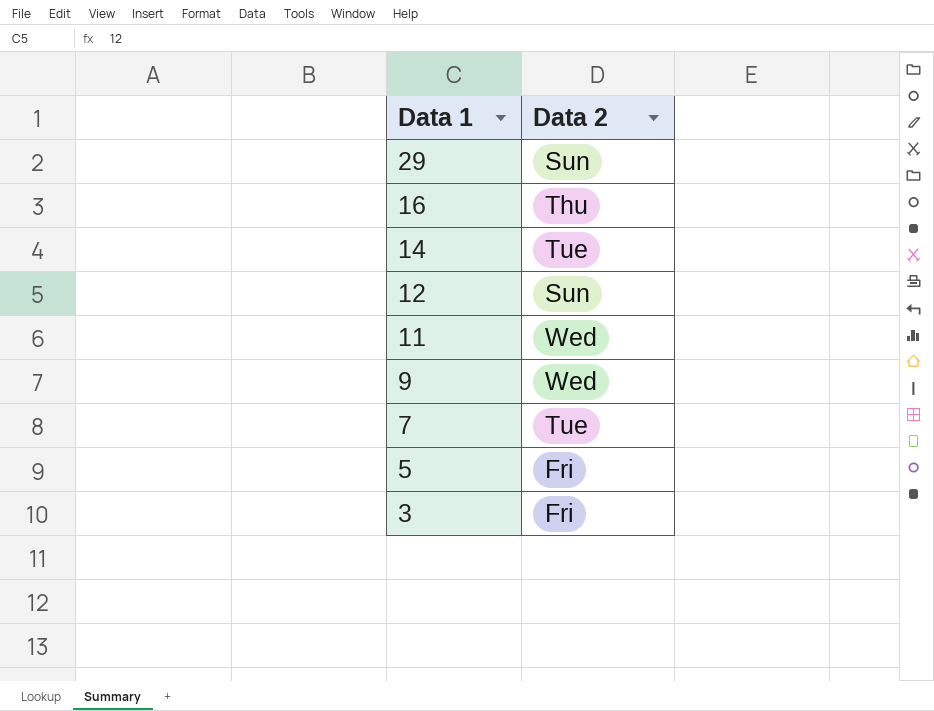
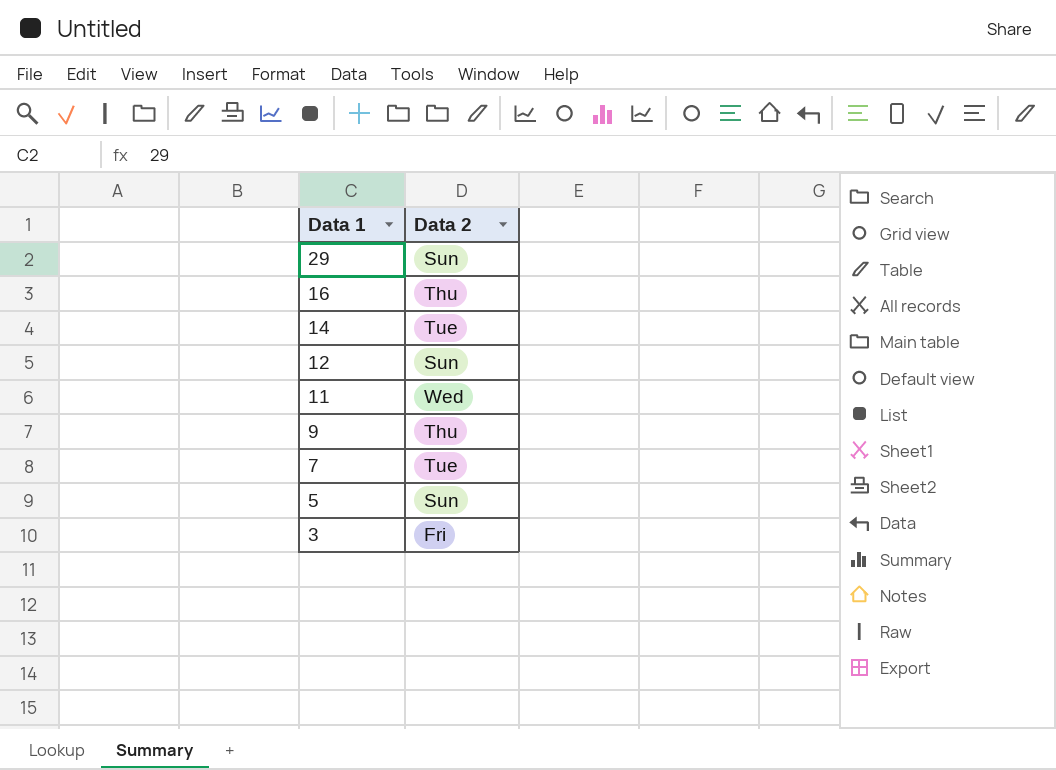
9 | Data 2: Wed -> Thu
5 | Data 2: Fri -> Sun

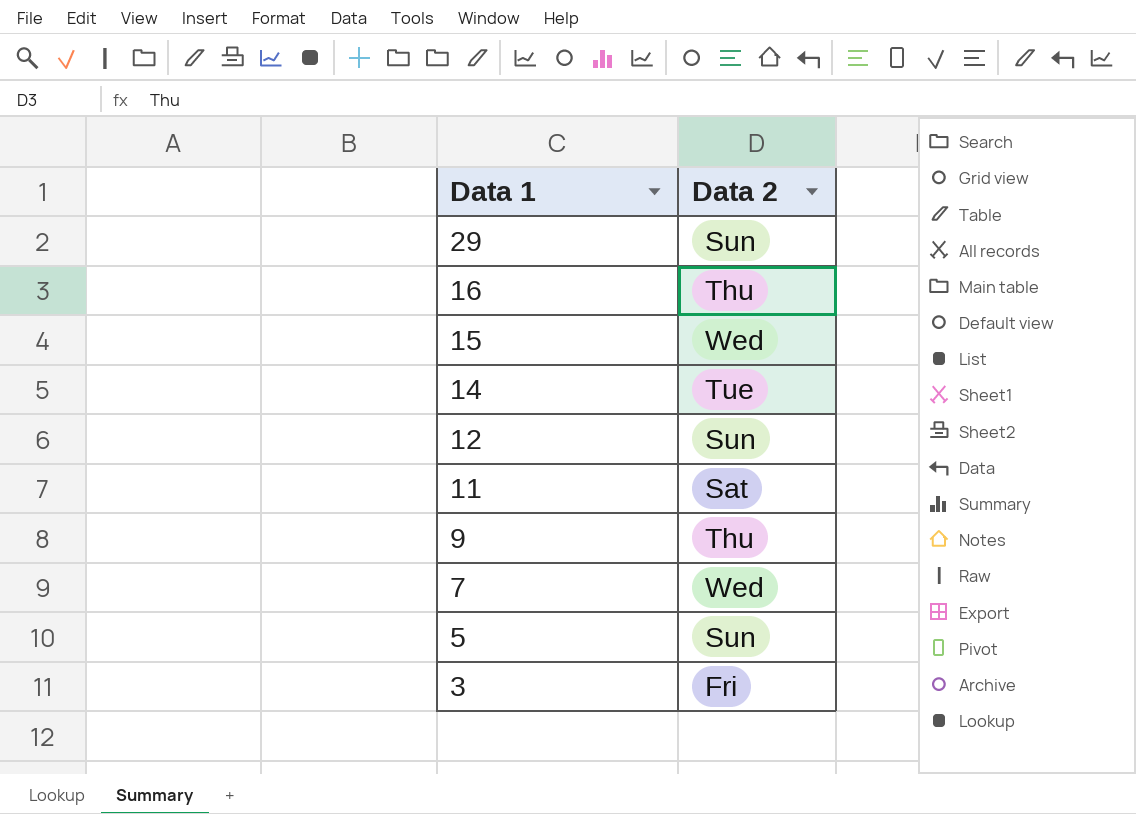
row 15: none -> Wed
11 | Data 2: Wed -> Sat
7 | Data 2: Tue -> Wed

